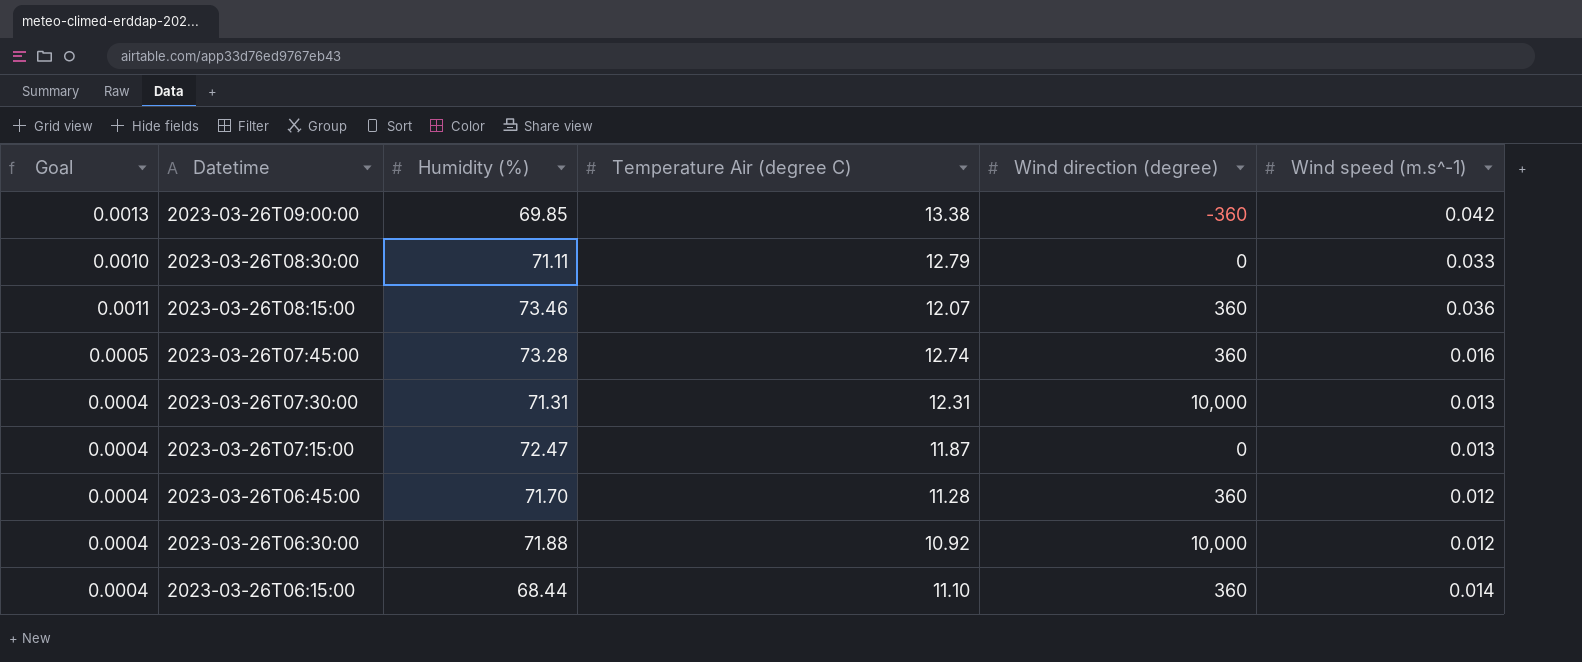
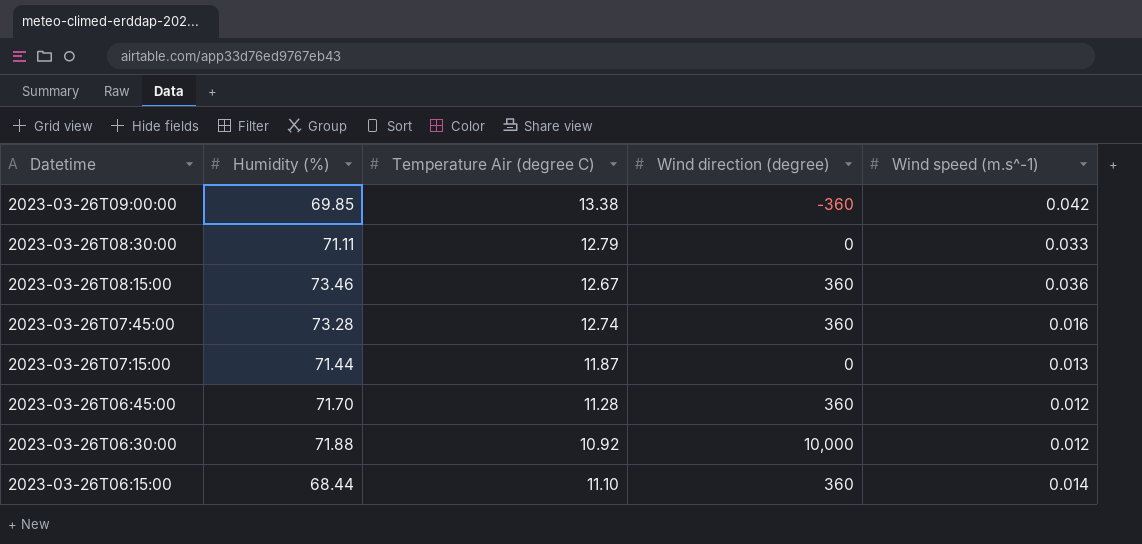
column Goal | formula: [Wind speed (m.s^-1)] * 0.03 -> none
row 2023-03-26T07:30:00: 0.0004 | 71.31 | 12.31 | 10,000 | 0.013 -> none
2023-03-26T08:15:00 | Temperature Air (degree C): 12.07 -> 12.67
2023-03-26T07:15:00 | Humidity (%): 72.47 -> 71.44

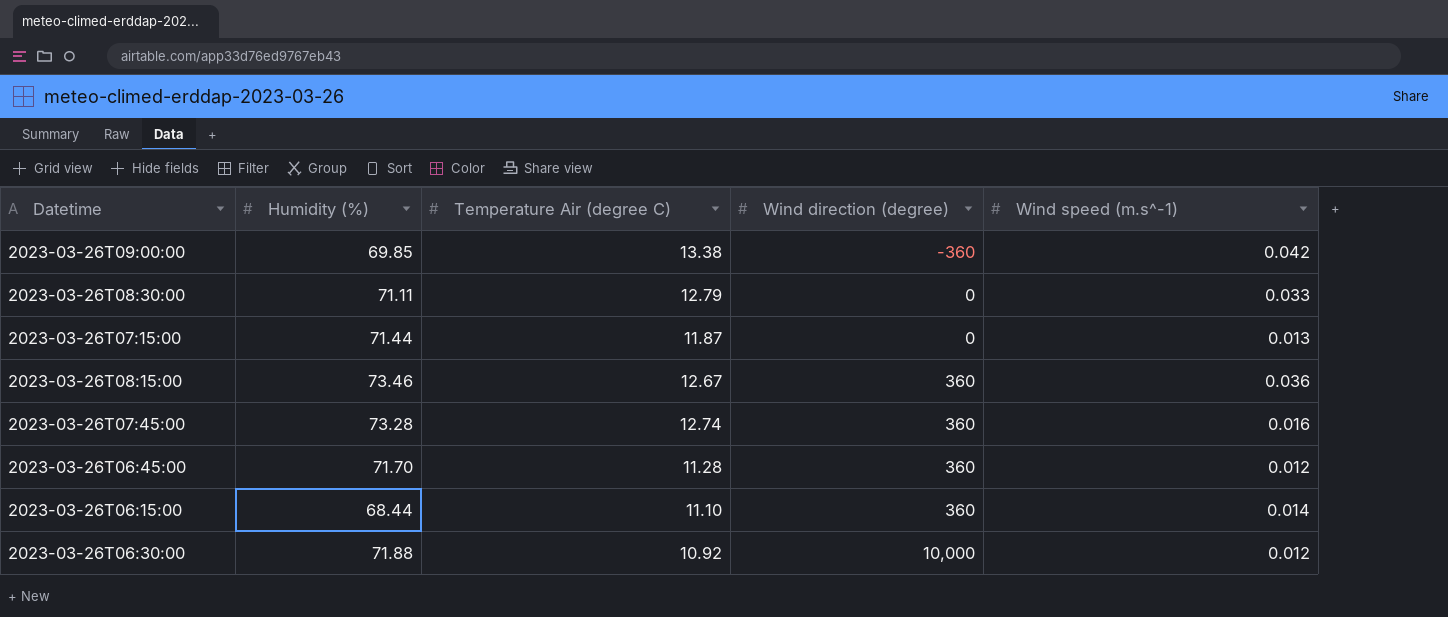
row order: Datetime descending -> Wind direction (degree) ascending

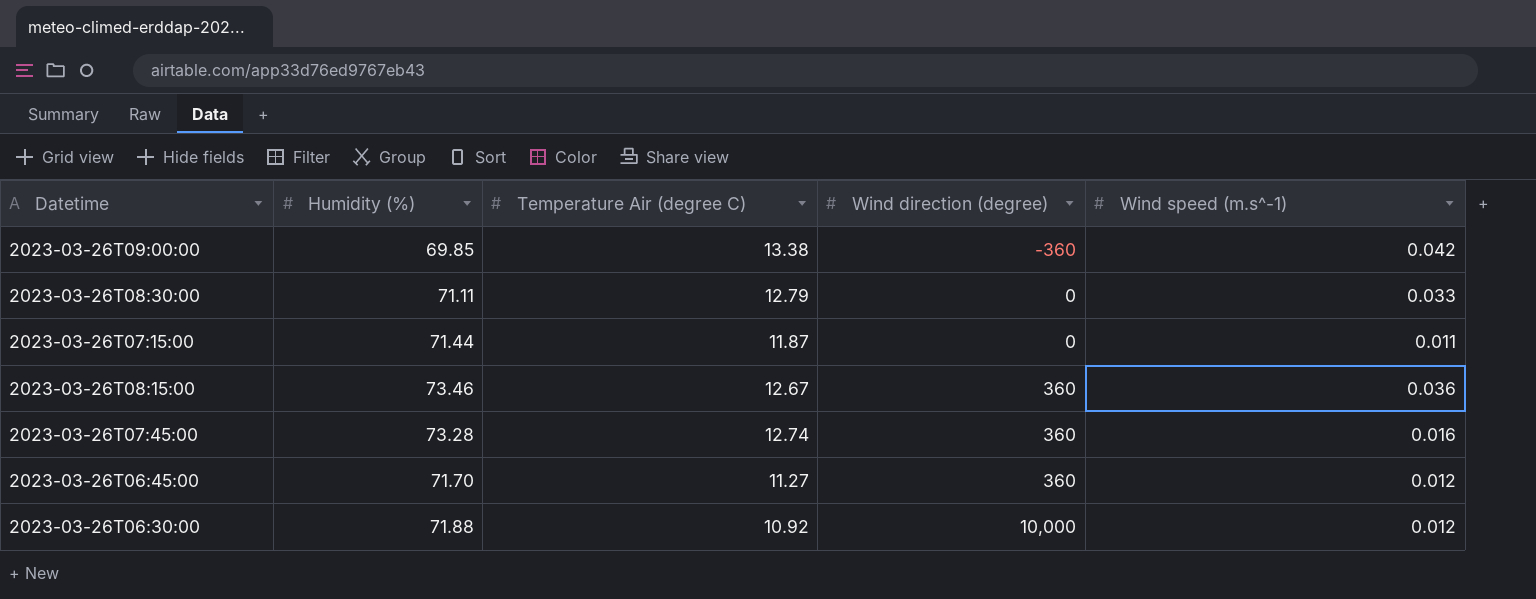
row 2023-03-26T06:15:00: 68.44 | 11.10 | 360 | 0.014 -> none
2023-03-26T07:15:00 | Wind speed (m.s^-1): 0.013 -> 0.011
2023-03-26T06:45:00 | Temperature Air (degree C): 11.28 -> 11.27

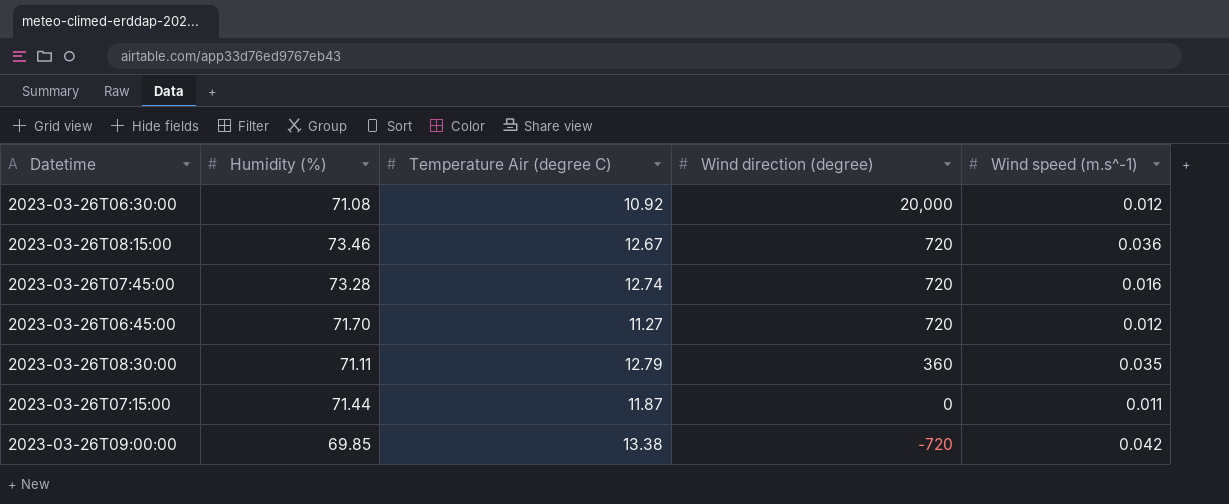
row order: Wind direction (degree) ascending -> Wind direction (degree) descending
2023-03-26T06:30:00 | Humidity (%): 71.88 -> 71.08
2023-03-26T06:30:00 | Wind direction (degree): 10,000 -> 20,000
2023-03-26T08:15:00 | Wind direction (degree): 360 -> 720
2023-03-26T07:45:00 | Wind direction (degree): 360 -> 720
2023-03-26T06:45:00 | Wind direction (degree): 360 -> 720
2023-03-26T08:30:00 | Wind direction (degree): 0 -> 360
2023-03-26T08:30:00 | Wind speed (m.s^-1): 0.033 -> 0.035
2023-03-26T09:00:00 | Wind direction (degree): -360 -> -720

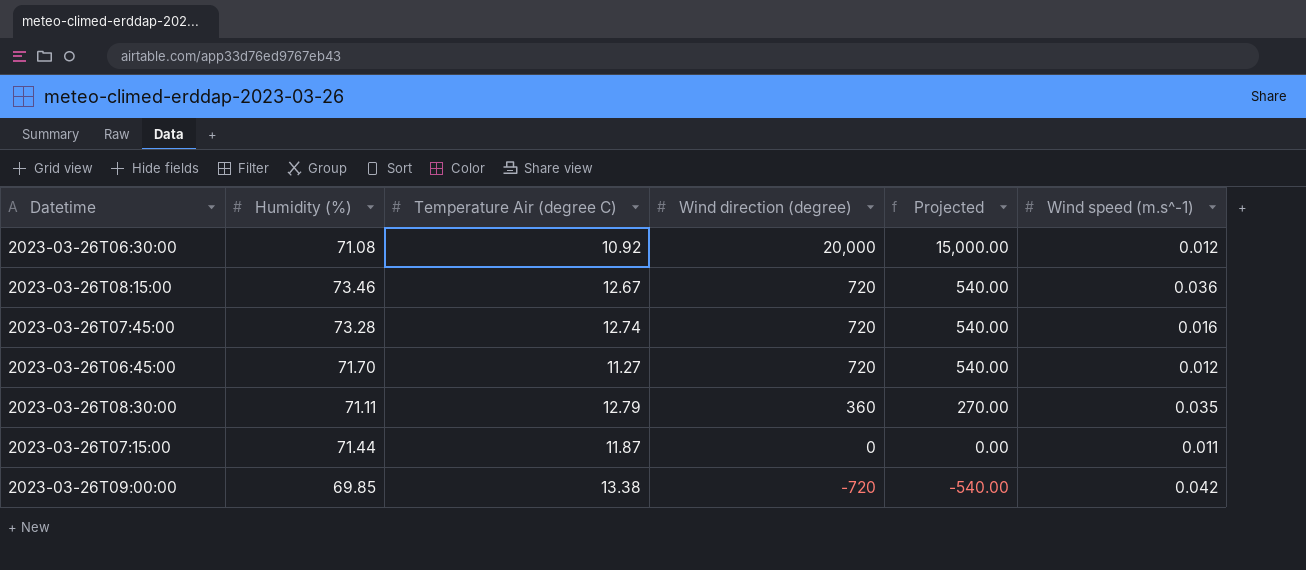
column Projected | formula: none -> [Wind direction (degree)] * 0.75

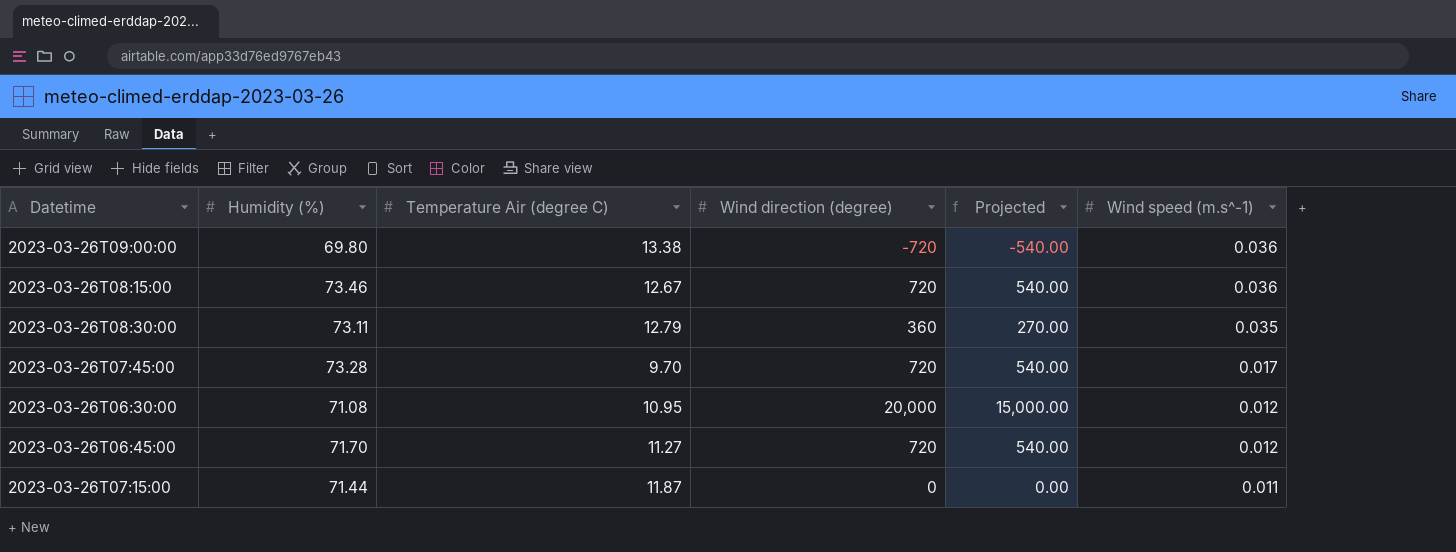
row order: Wind direction (degree) descending -> Wind speed (m.s^-1) descending
2023-03-26T09:00:00 | Humidity (%): 69.85 -> 69.80
2023-03-26T09:00:00 | Wind speed (m.s^-1): 0.042 -> 0.036
2023-03-26T08:30:00 | Humidity (%): 71.11 -> 73.11
2023-03-26T07:45:00 | Temperature Air (degree C): 12.74 -> 9.70
2023-03-26T07:45:00 | Wind speed (m.s^-1): 0.016 -> 0.017
2023-03-26T06:30:00 | Temperature Air (degree C): 10.92 -> 10.95

